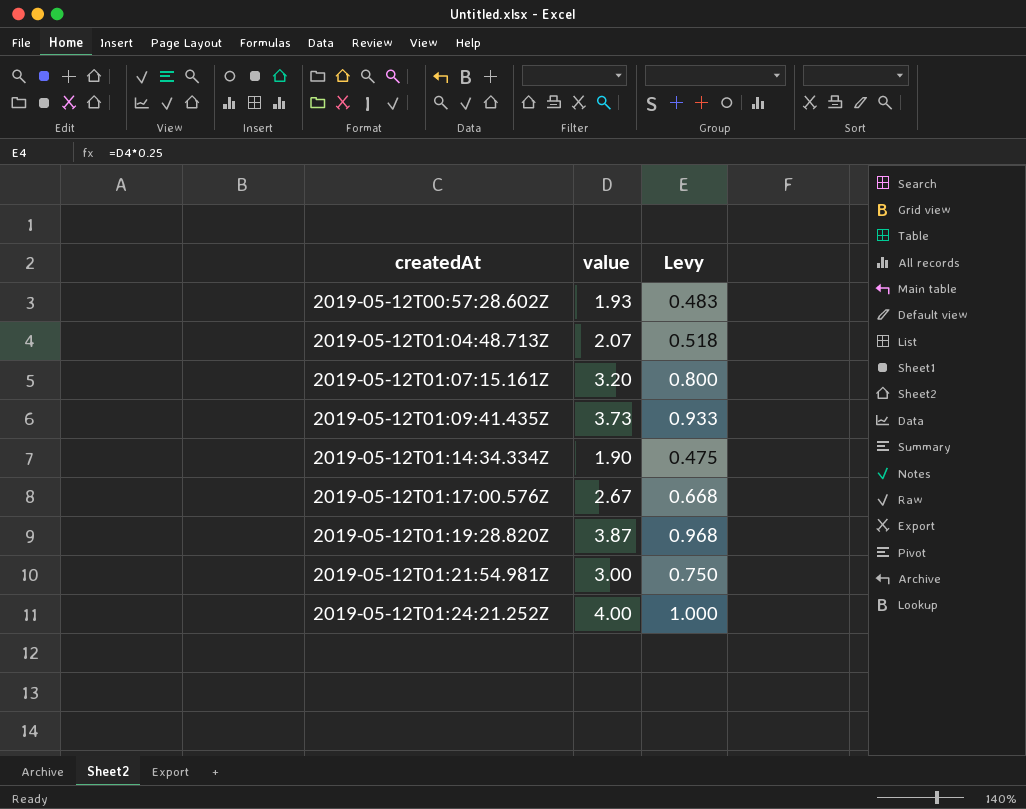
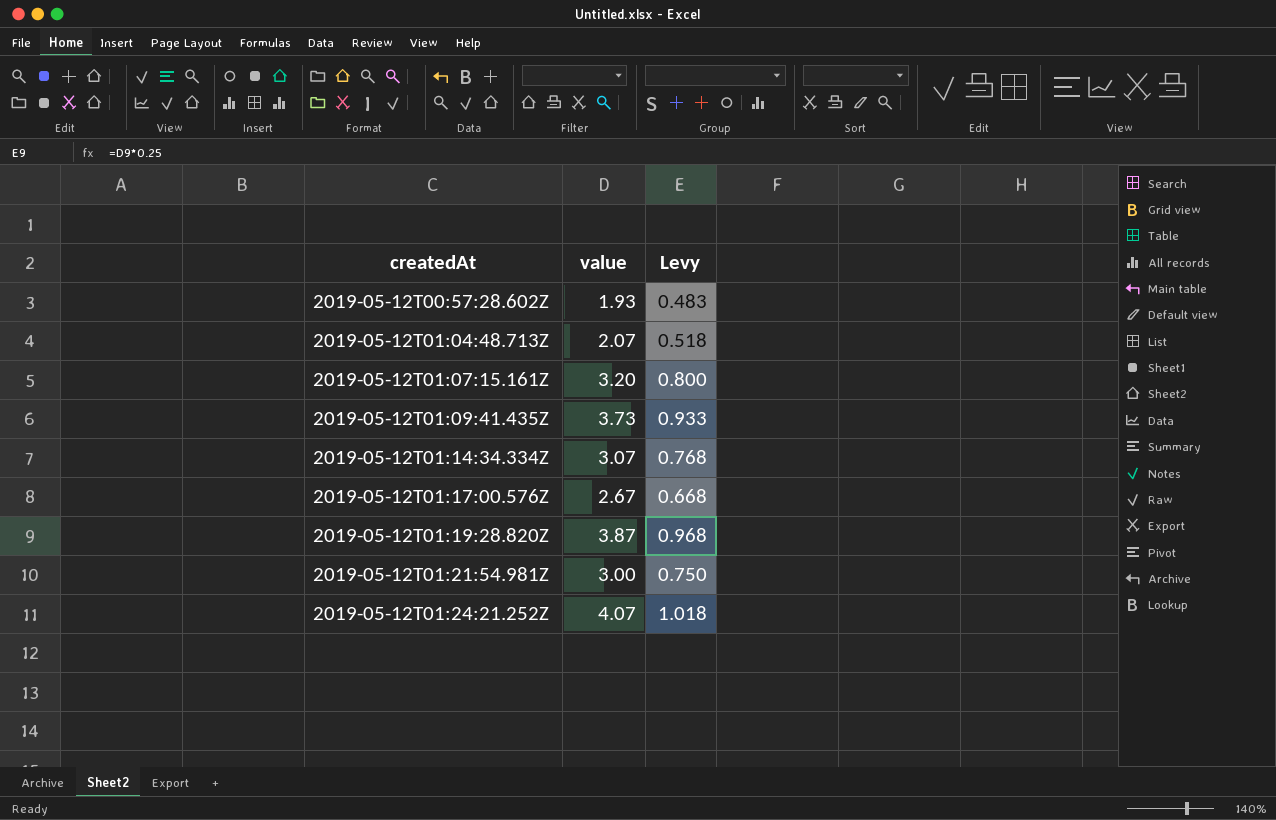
2019-05-12T01:14:34.334Z | value: 1.90 -> 3.07
2019-05-12T01:14:34.334Z | Levy: 0.475 -> 0.768
2019-05-12T01:24:21.252Z | value: 4.00 -> 4.07
2019-05-12T01:24:21.252Z | Levy: 1.000 -> 1.018

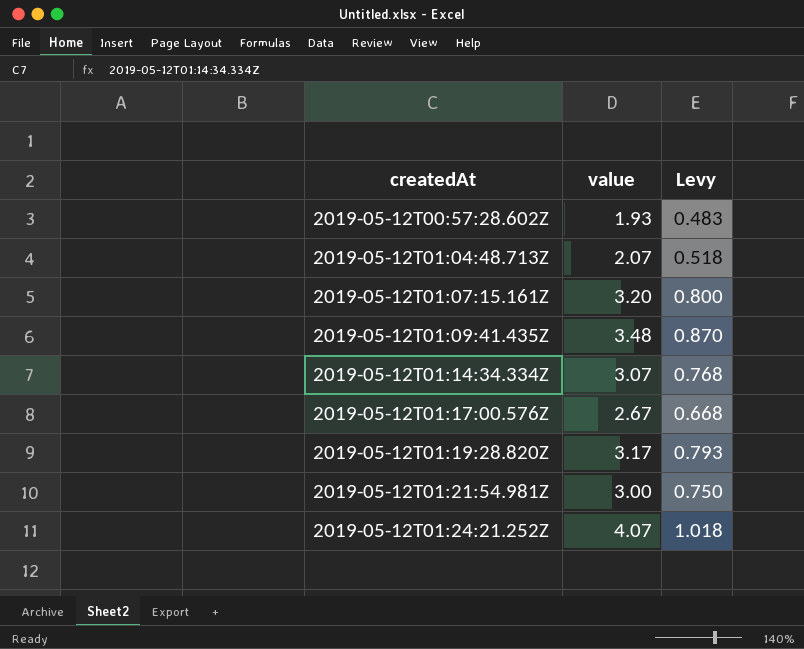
2019-05-12T01:09:41.435Z | value: 3.73 -> 3.48
2019-05-12T01:09:41.435Z | Levy: 0.933 -> 0.870
2019-05-12T01:19:28.820Z | value: 3.87 -> 3.17
2019-05-12T01:19:28.820Z | Levy: 0.968 -> 0.793

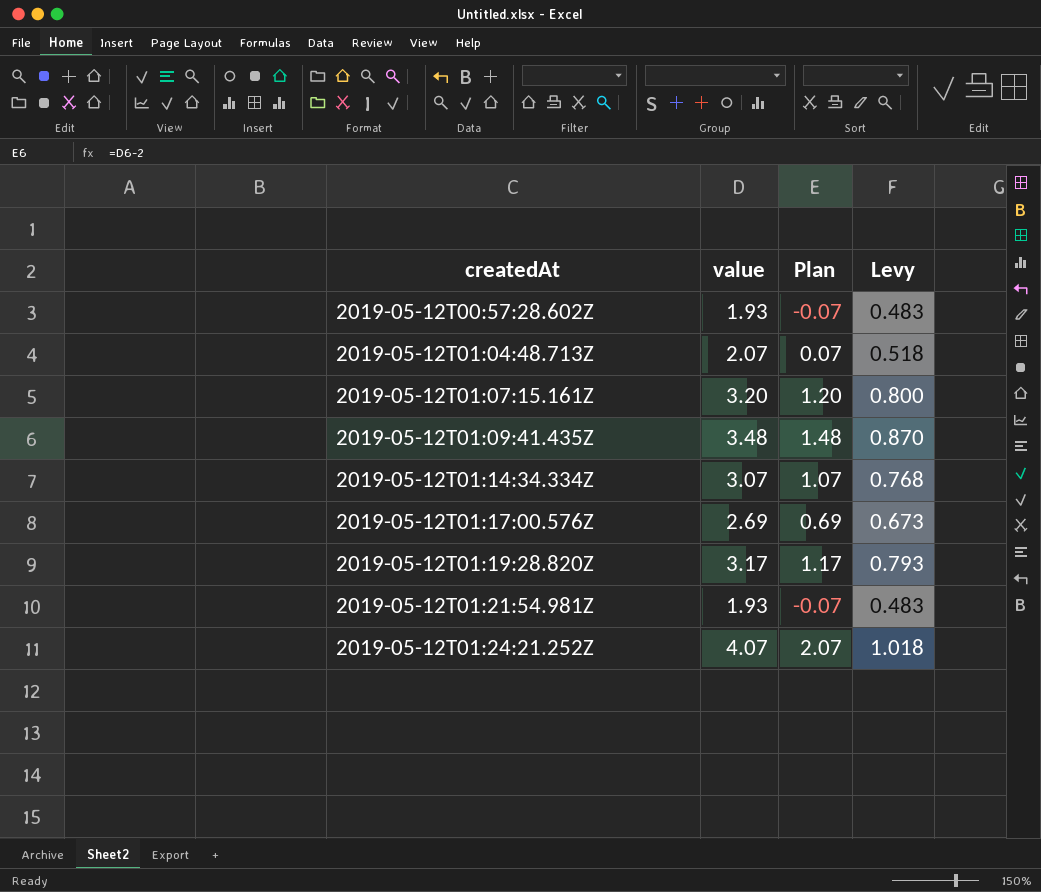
column Plan | formula: none -> [value] - 2
2019-05-12T01:17:00.576Z | value: 2.67 -> 2.69
2019-05-12T01:17:00.576Z | Levy: 0.668 -> 0.673
2019-05-12T01:21:54.981Z | value: 3.00 -> 1.93
2019-05-12T01:21:54.981Z | Levy: 0.750 -> 0.483

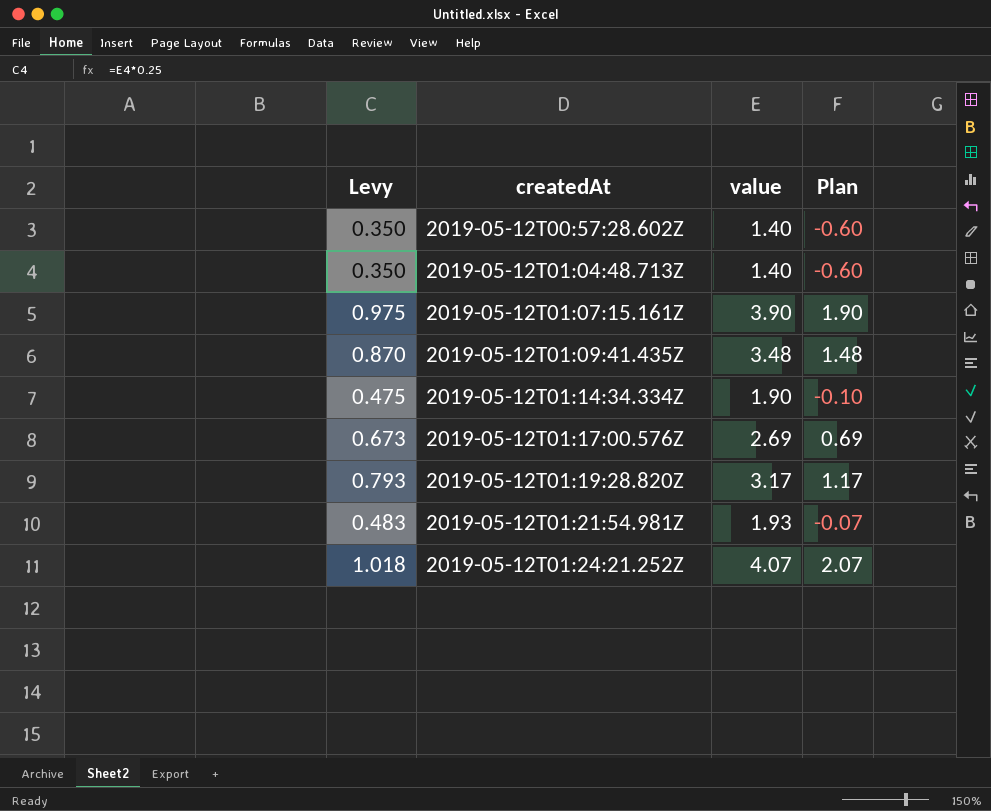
column Levy | position: 4 -> 1
2019-05-12T00:57:28.602Z | Levy: 0.483 -> 0.350
2019-05-12T00:57:28.602Z | value: 1.93 -> 1.40
2019-05-12T00:57:28.602Z | Plan: -0.07 -> -0.60
2019-05-12T01:04:48.713Z | Levy: 0.518 -> 0.350
2019-05-12T01:04:48.713Z | value: 2.07 -> 1.40
2019-05-12T01:04:48.713Z | Plan: 0.07 -> -0.60
2019-05-12T01:07:15.161Z | Levy: 0.800 -> 0.975
2019-05-12T01:07:15.161Z | value: 3.20 -> 3.90
2019-05-12T01:07:15.161Z | Plan: 1.20 -> 1.90
2019-05-12T01:14:34.334Z | Levy: 0.768 -> 0.475
2019-05-12T01:14:34.334Z | value: 3.07 -> 1.90
2019-05-12T01:14:34.334Z | Plan: 1.07 -> -0.10

